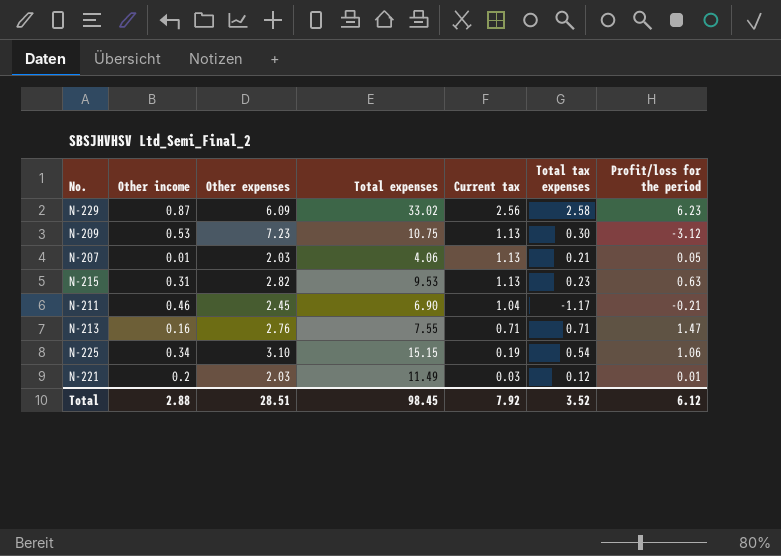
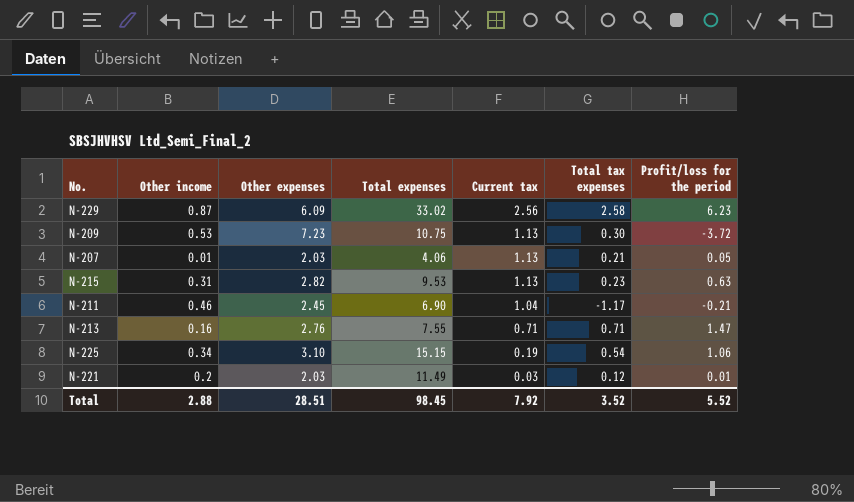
N-209 | Profit/loss for the period: -3.12 -> -3.72
Total | Profit/loss for the period: 6.12 -> 5.52

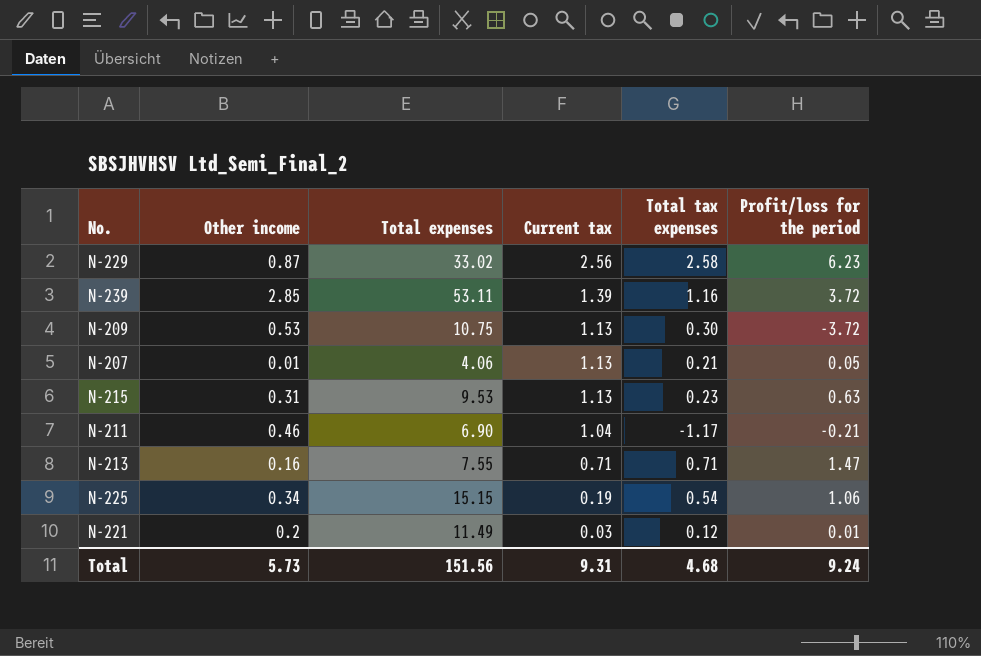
column Other expenses | position: 3 -> none
row N-239: none -> 2.85 | 53.11 | 1.39 | 1.16 | 3.72
Total | Other income: 2.88 -> 5.73
Total | Total expenses: 98.45 -> 151.56
Total | Current tax: 7.92 -> 9.31
Total | Total tax expenses: 3.52 -> 4.68
Total | Profit/loss for the period: 5.52 -> 9.24

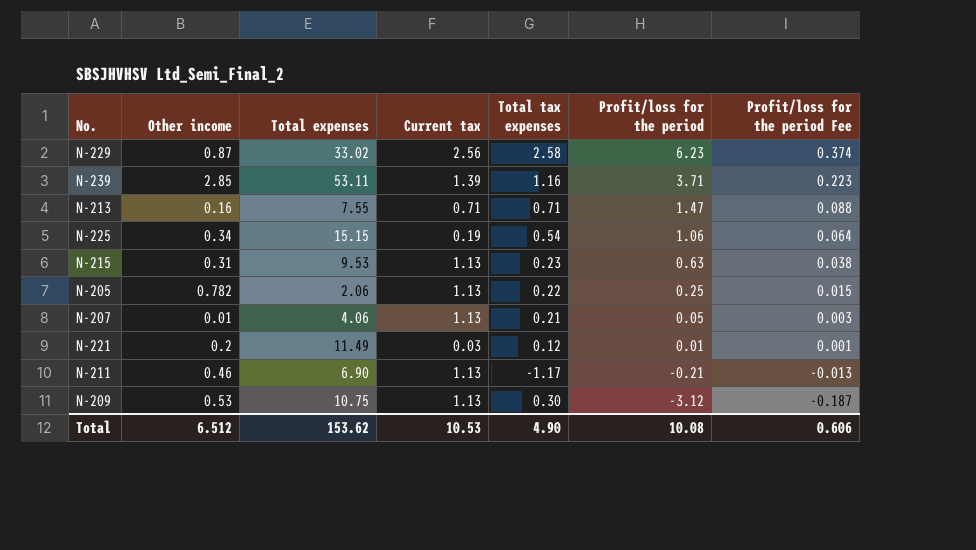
row order: Current tax descending -> Profit/loss for the period descending
column Profit/loss for the period Fee | formula: none -> [Profit/loss for the period] * 0.06
N-239 | Profit/loss for the period: 3.72 -> 3.71
row N-205: none -> 0.782 | 2.06 | 1.13 | 0.22 | 0.25 | 0.015
N-211 | Current tax: 1.04 -> 1.13
N-209 | Profit/loss for the period: -3.72 -> -3.12
Total | Other income: 5.73 -> 6.512
Total | Total expenses: 151.56 -> 153.62
Total | Current tax: 9.31 -> 10.53
Total | Total tax expenses: 4.68 -> 4.90
Total | Profit/loss for the period: 9.24 -> 10.08

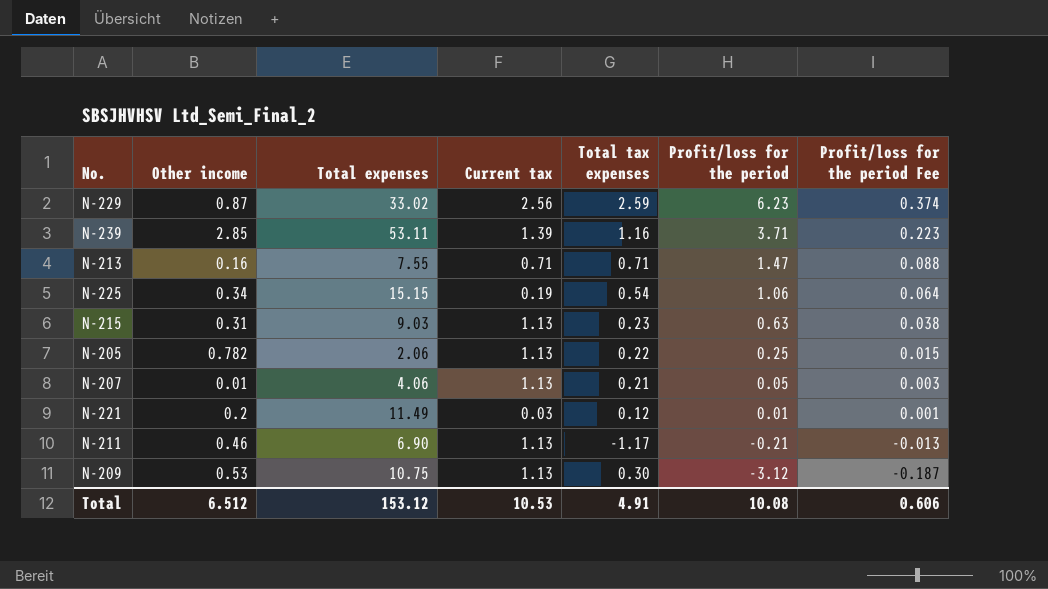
N-229 | Total tax expenses: 2.58 -> 2.59
N-215 | Total expenses: 9.53 -> 9.03
Total | Total expenses: 153.62 -> 153.12
Total | Total tax expenses: 4.90 -> 4.91

